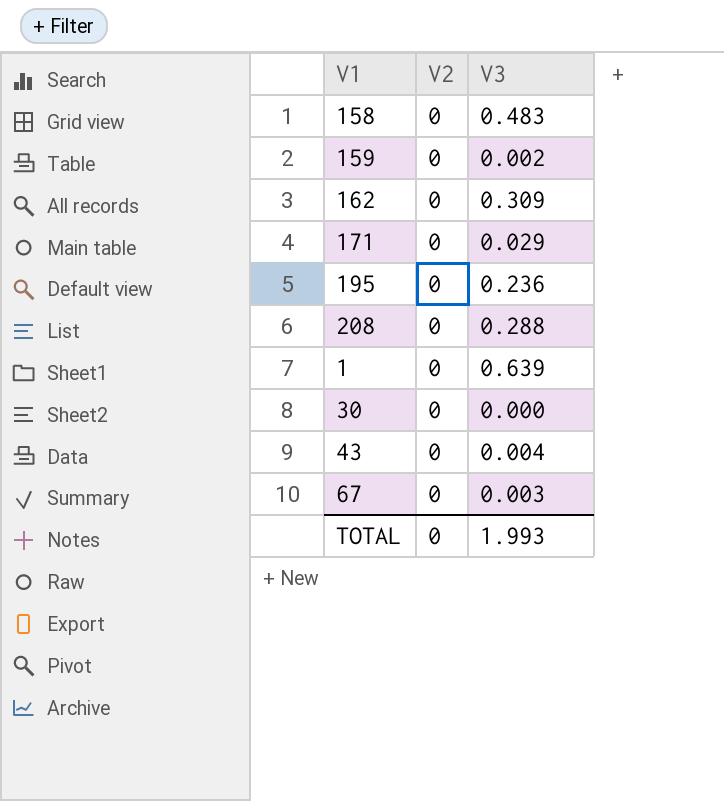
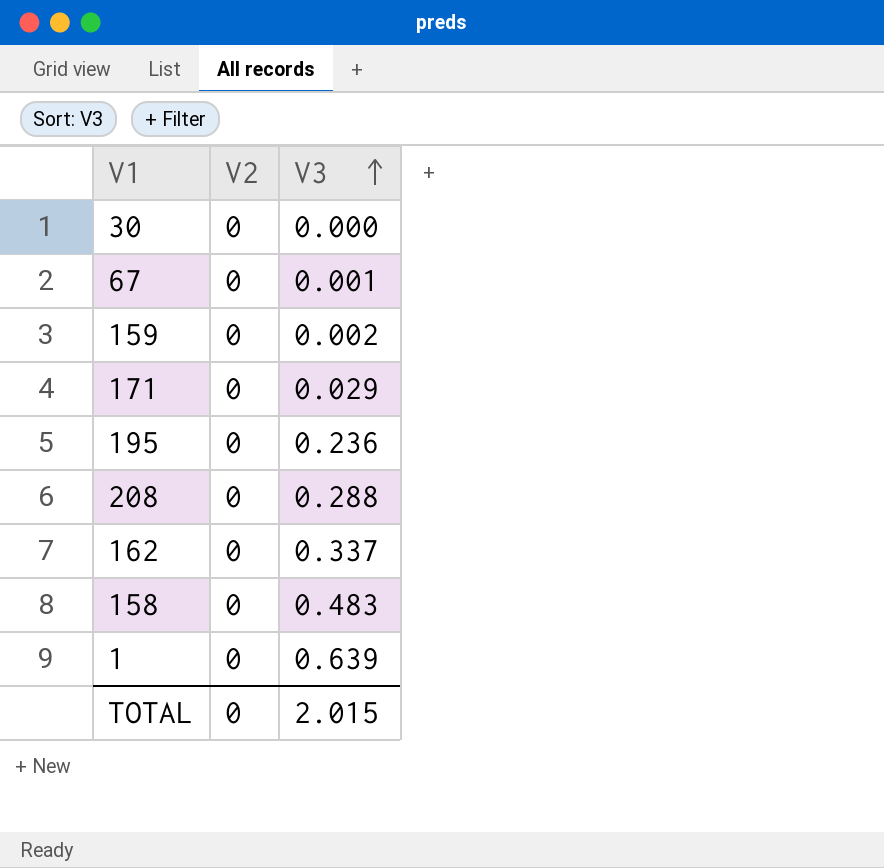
row order: none -> V3 ascending
row 43: 0 | 0.004 -> none
67 | V3: 0.003 -> 0.001
162 | V3: 0.309 -> 0.337
TOTAL | V3: 1.993 -> 2.015

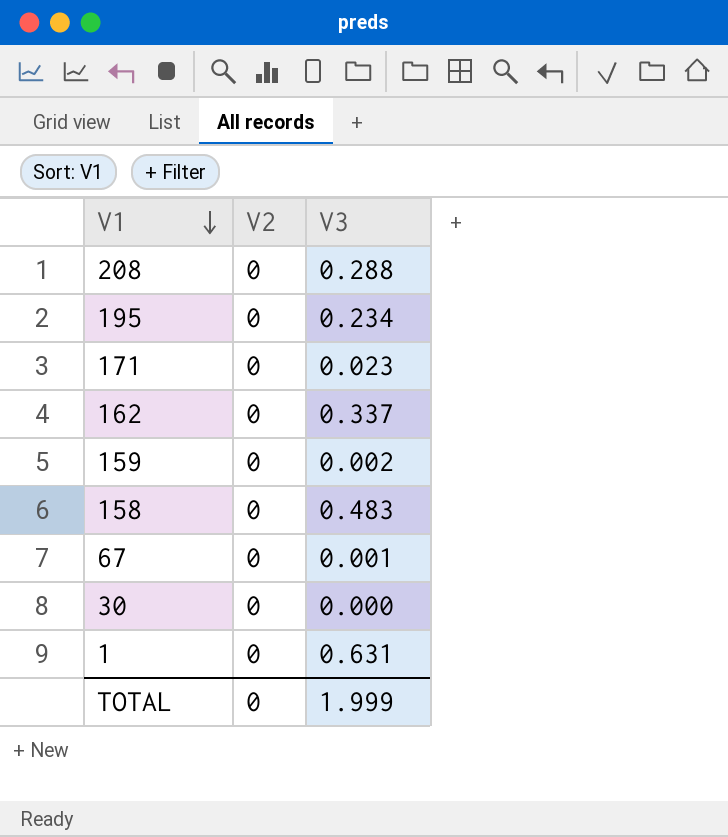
row order: V3 ascending -> V1 descending
195 | V3: 0.236 -> 0.234
171 | V3: 0.029 -> 0.023
1 | V3: 0.639 -> 0.631
TOTAL | V3: 2.015 -> 1.999

